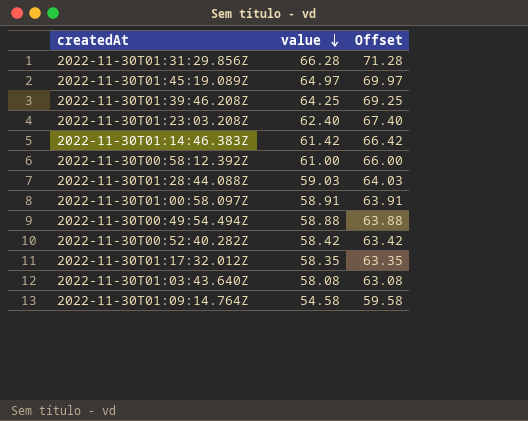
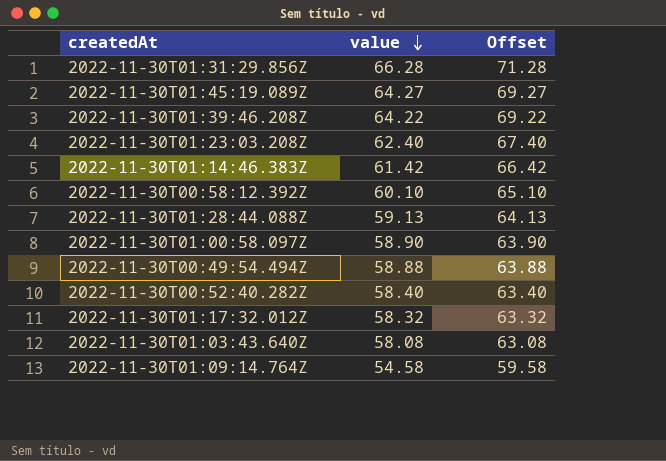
2022-11-30T01:45:19.089Z | value: 64.97 -> 64.27
2022-11-30T01:45:19.089Z | Offset: 69.97 -> 69.27
2022-11-30T01:39:46.208Z | value: 64.25 -> 64.22
2022-11-30T01:39:46.208Z | Offset: 69.25 -> 69.22
2022-11-30T00:58:12.392Z | value: 61.00 -> 60.10
2022-11-30T00:58:12.392Z | Offset: 66.00 -> 65.10
2022-11-30T01:28:44.088Z | value: 59.03 -> 59.13
2022-11-30T01:28:44.088Z | Offset: 64.03 -> 64.13
2022-11-30T01:00:58.097Z | value: 58.91 -> 58.90
2022-11-30T01:00:58.097Z | Offset: 63.91 -> 63.90
2022-11-30T00:52:40.282Z | value: 58.42 -> 58.40
2022-11-30T00:52:40.282Z | Offset: 63.42 -> 63.40
2022-11-30T01:17:32.012Z | value: 58.35 -> 58.32
2022-11-30T01:17:32.012Z | Offset: 63.35 -> 63.32

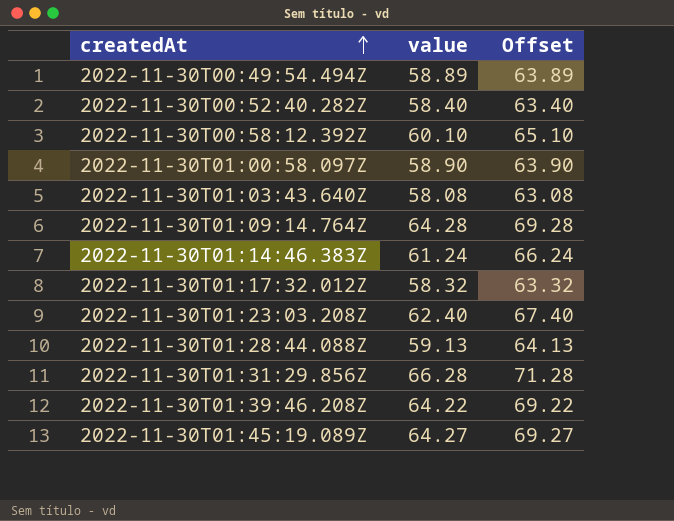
row order: value descending -> createdAt ascending
2022-11-30T00:49:54.494Z | value: 58.88 -> 58.89
2022-11-30T00:49:54.494Z | Offset: 63.88 -> 63.89
2022-11-30T01:09:14.764Z | value: 54.58 -> 64.28
2022-11-30T01:09:14.764Z | Offset: 59.58 -> 69.28
2022-11-30T01:14:46.383Z | value: 61.42 -> 61.24
2022-11-30T01:14:46.383Z | Offset: 66.42 -> 66.24

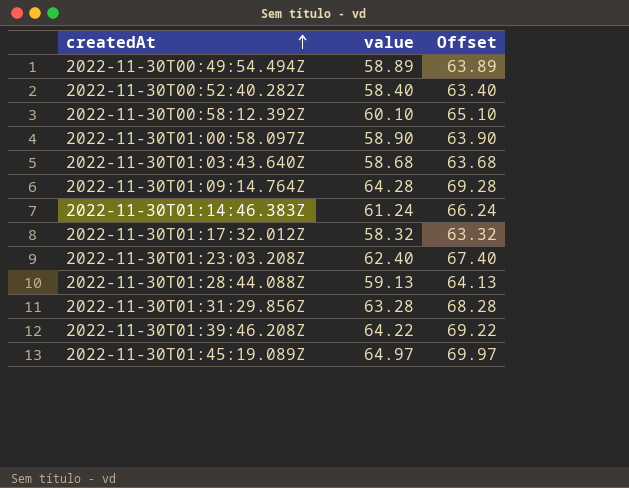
2022-11-30T01:03:43.640Z | value: 58.08 -> 58.68
2022-11-30T01:03:43.640Z | Offset: 63.08 -> 63.68
2022-11-30T01:31:29.856Z | value: 66.28 -> 63.28
2022-11-30T01:31:29.856Z | Offset: 71.28 -> 68.28
2022-11-30T01:45:19.089Z | value: 64.27 -> 64.97
2022-11-30T01:45:19.089Z | Offset: 69.27 -> 69.97

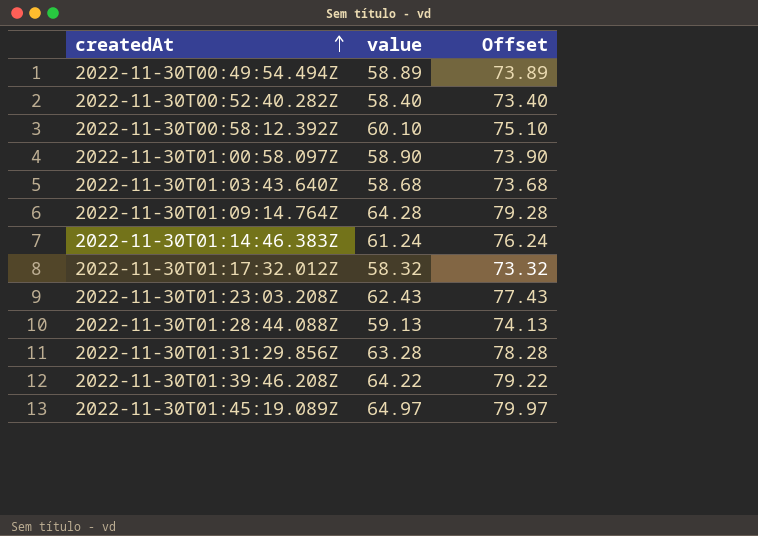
column Offset | formula: [value] + 5 -> [value] + 15
2022-11-30T01:23:03.208Z | value: 62.40 -> 62.43

